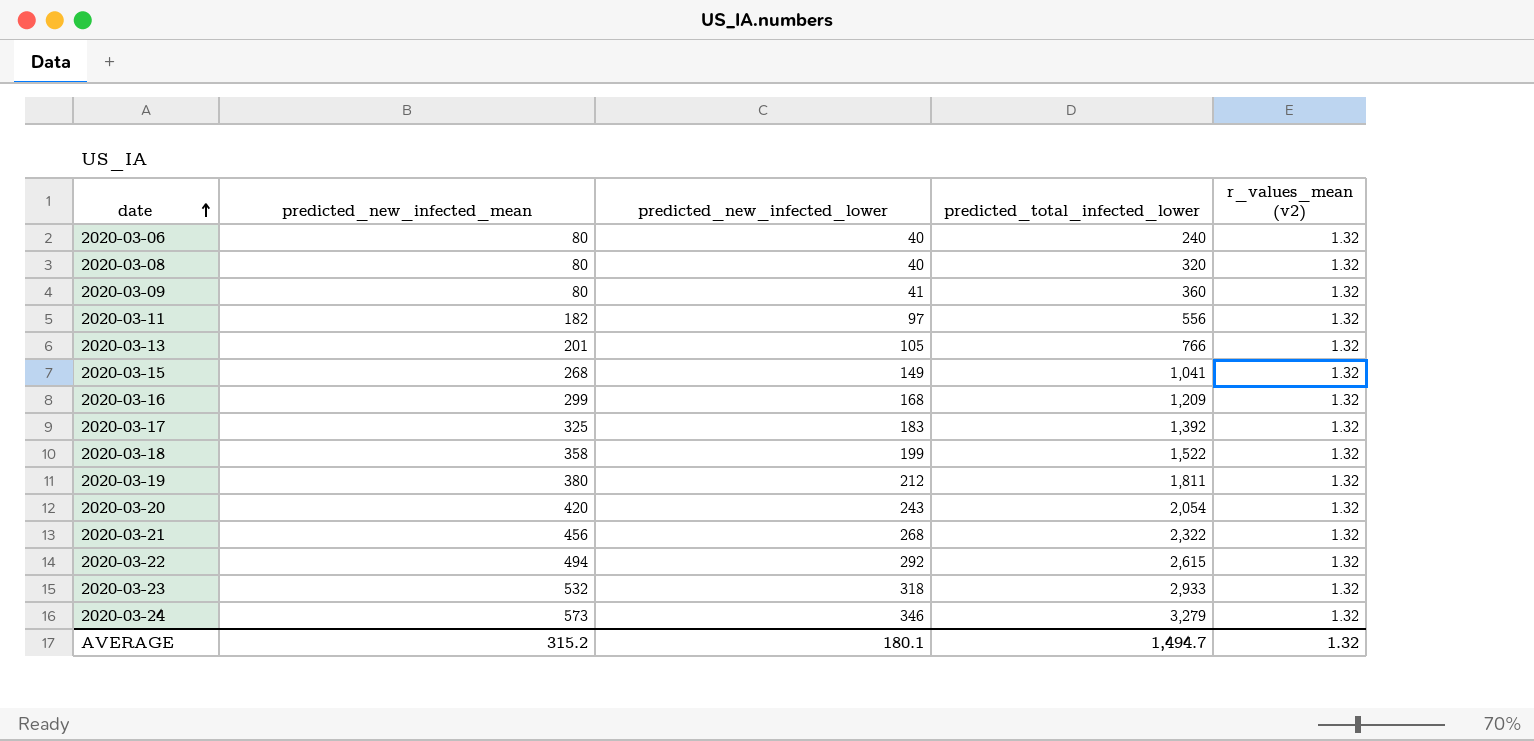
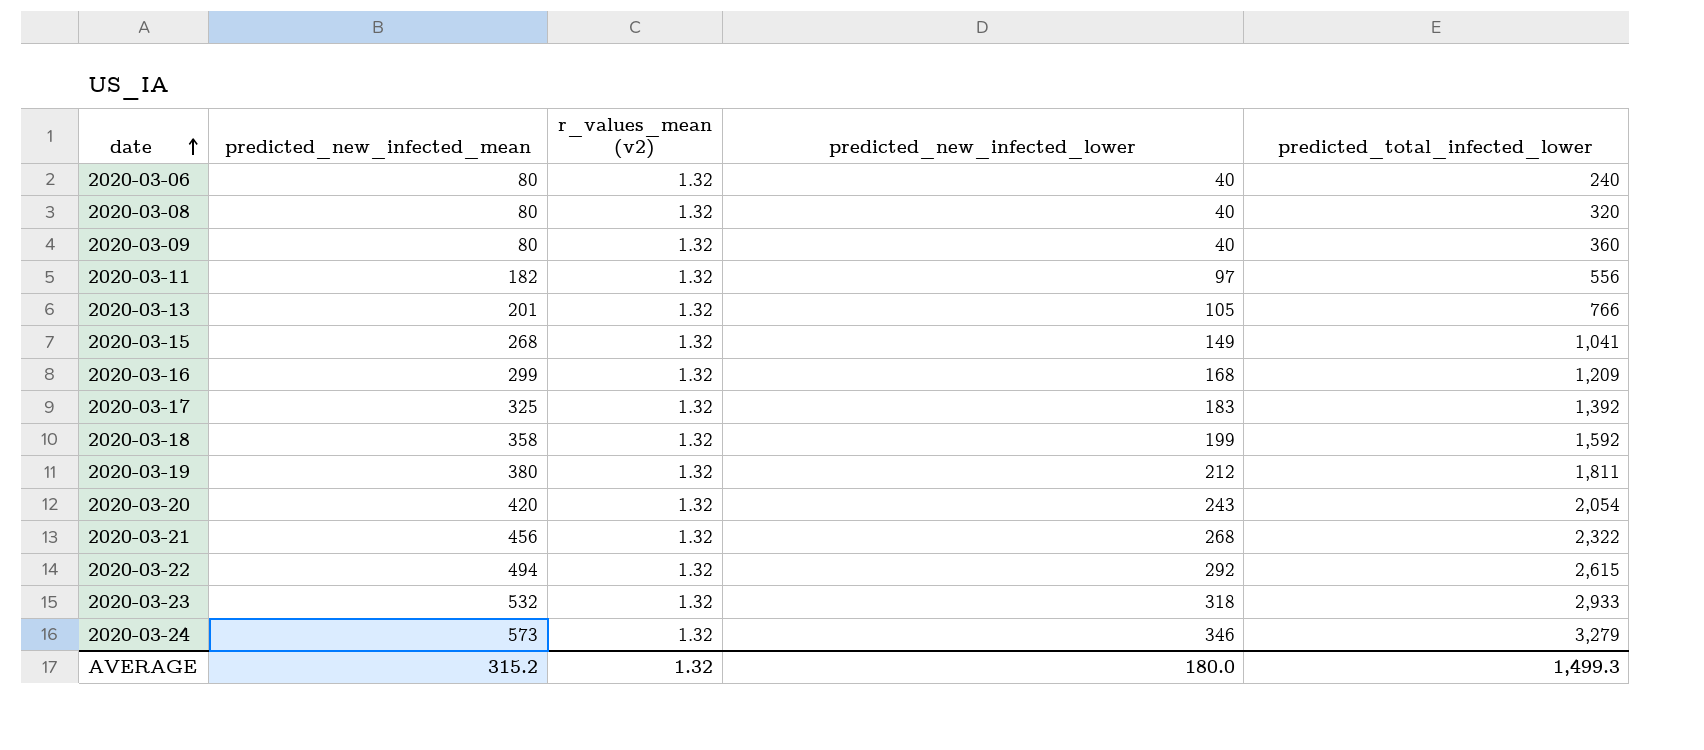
column r_values_mean (v2) | position: 5 -> 3
2020-03-09 | predicted_new_infected_lower: 41 -> 40
2020-03-18 | predicted_total_infected_lower: 1,522 -> 1,592
AVERAGE | predicted_new_infected_lower: 180.1 -> 180.0
AVERAGE | predicted_total_infected_lower: 1,494.7 -> 1,499.3

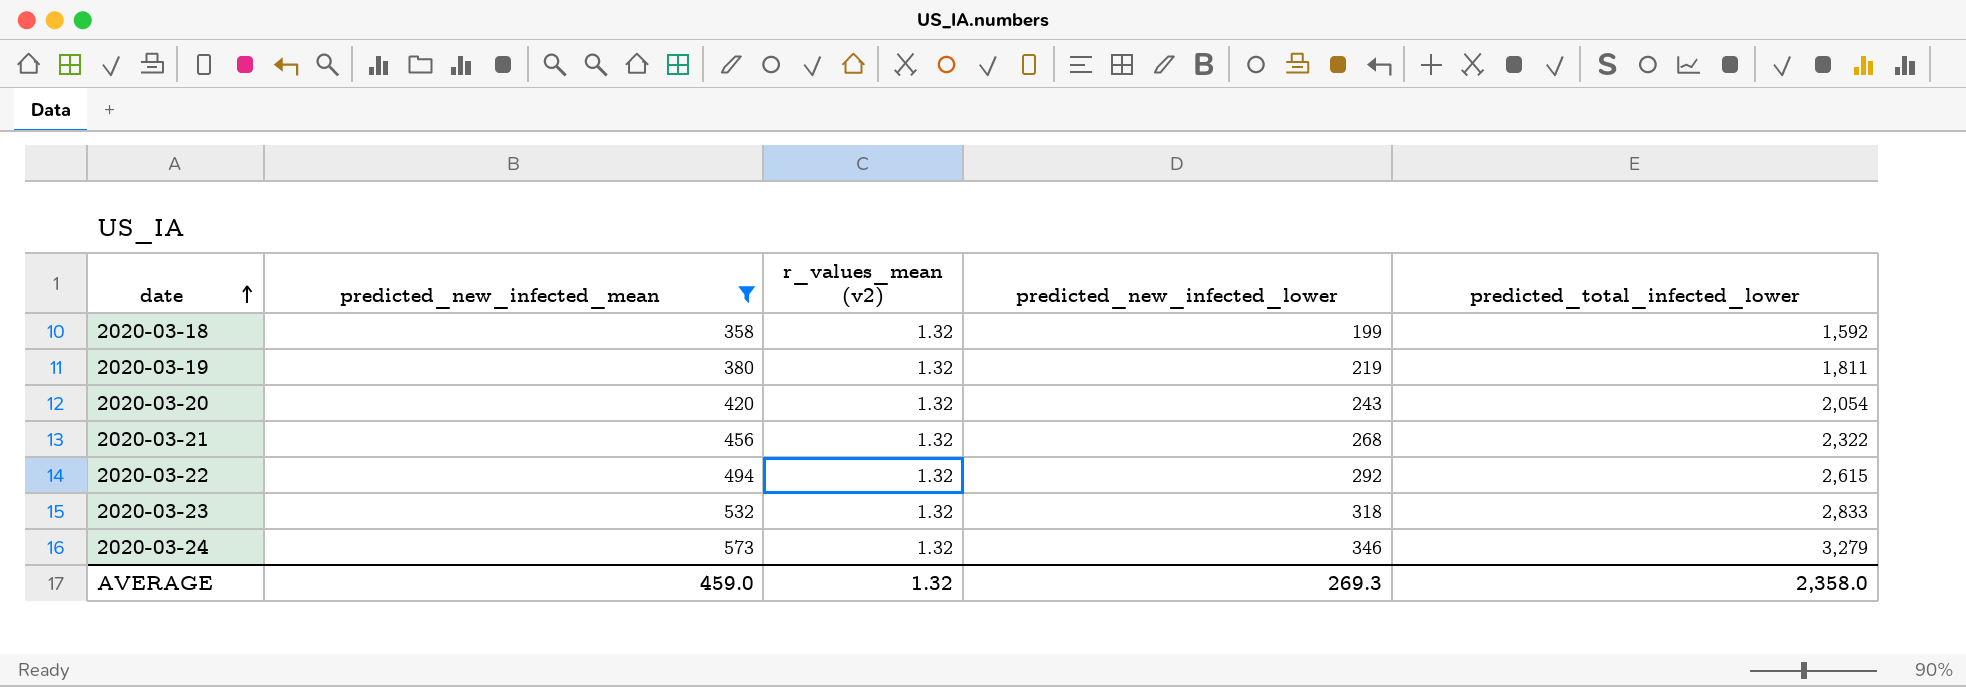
filter: none -> predicted_new_infected_mean >= 358
2020-03-19 | predicted_new_infected_lower: 212 -> 219
2020-03-23 | predicted_total_infected_lower: 2,933 -> 2,833
AVERAGE | predicted_new_infected_mean: 315.2 -> 459.0
AVERAGE | predicted_new_infected_lower: 180.0 -> 269.3
AVERAGE | predicted_total_infected_lower: 1,499.3 -> 2,358.0

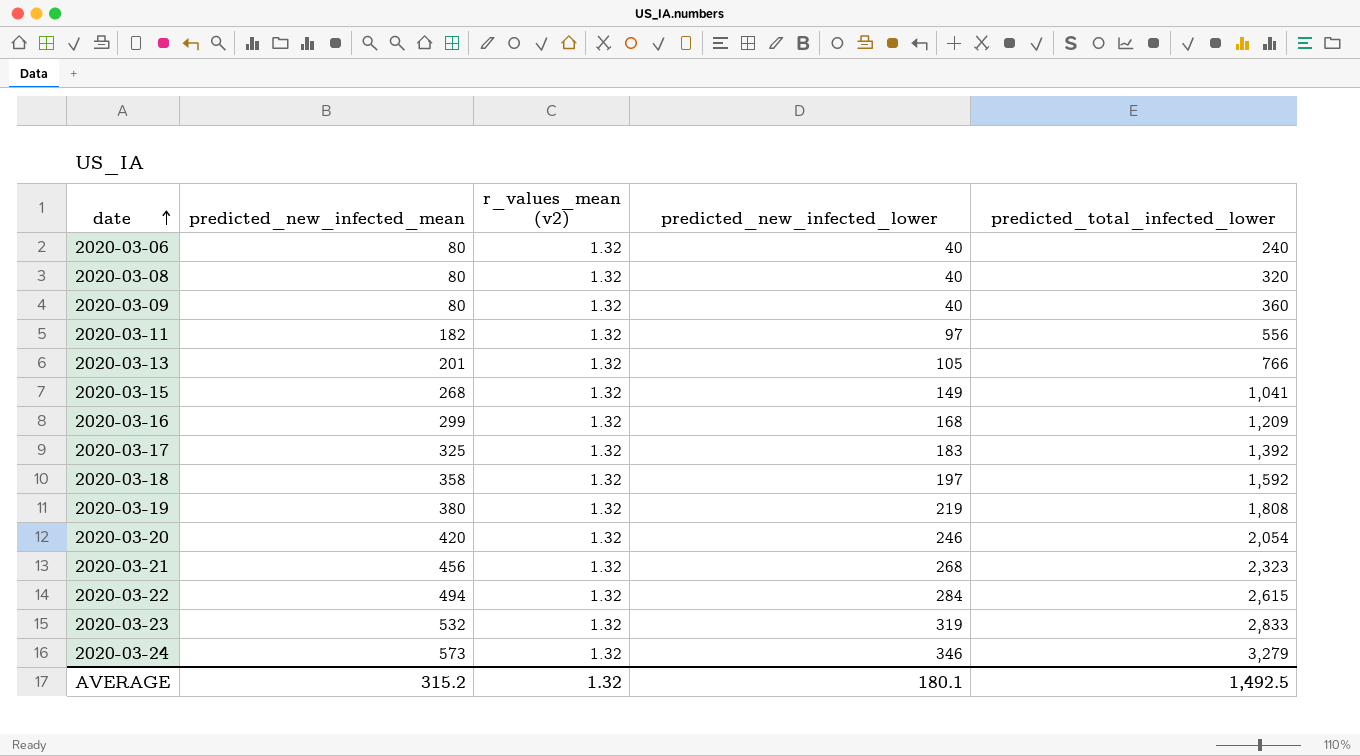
filter: predicted_new_infected_mean >= 358 -> none
2020-03-18 | predicted_new_infected_lower: 199 -> 197
2020-03-19 | predicted_total_infected_lower: 1,811 -> 1,808
2020-03-20 | predicted_new_infected_lower: 243 -> 246
2020-03-21 | predicted_total_infected_lower: 2,322 -> 2,323
2020-03-22 | predicted_new_infected_lower: 292 -> 284
2020-03-23 | predicted_new_infected_lower: 318 -> 319
AVERAGE | predicted_new_infected_mean: 459.0 -> 315.2
AVERAGE | predicted_new_infected_lower: 269.3 -> 180.1
AVERAGE | predicted_total_infected_lower: 2,358.0 -> 1,492.5

